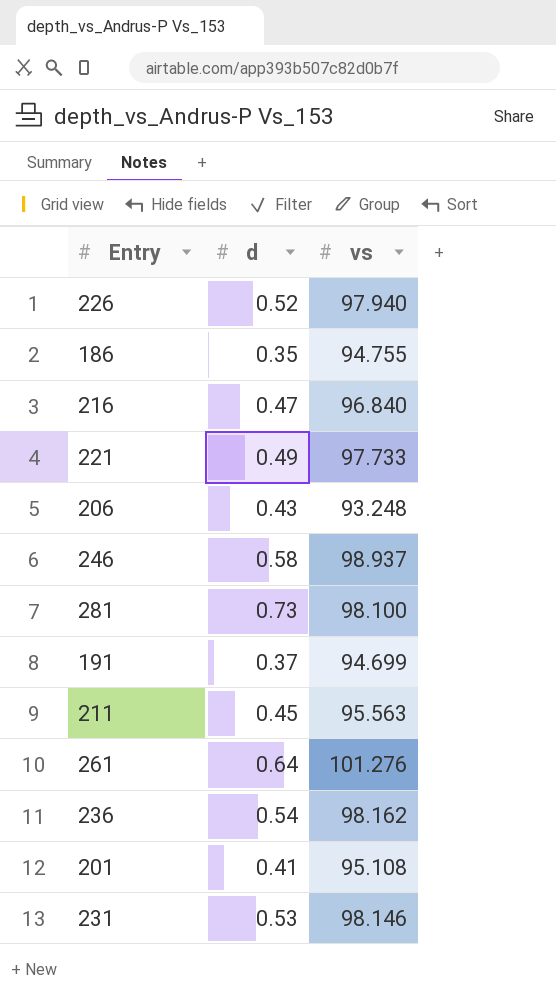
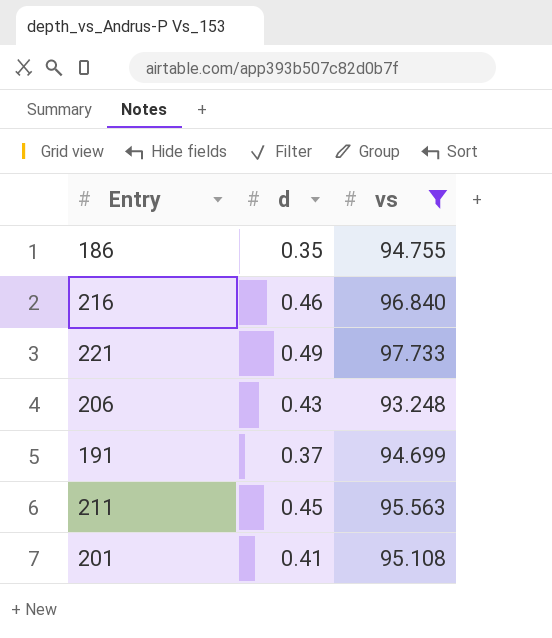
filter: none -> vs <= 97.733
216 | d: 0.47 -> 0.46

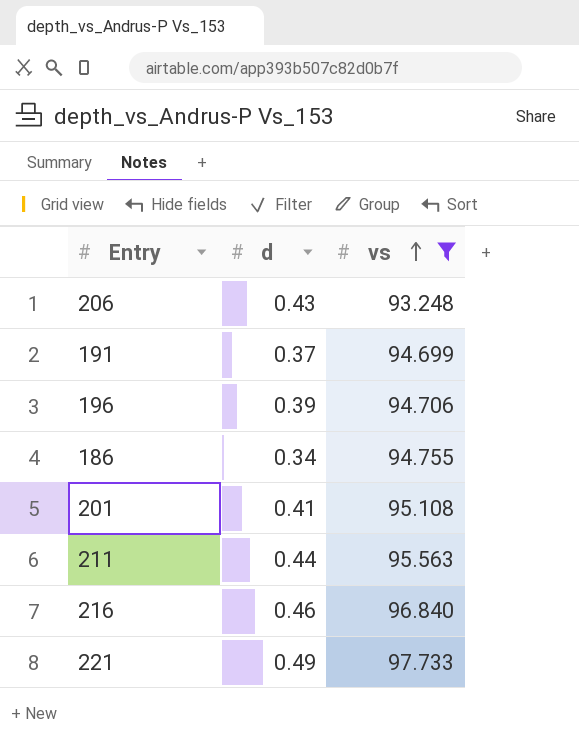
row order: none -> vs ascending
row 196: none -> 0.39 | 94.706
186 | d: 0.35 -> 0.34
211 | d: 0.45 -> 0.44

